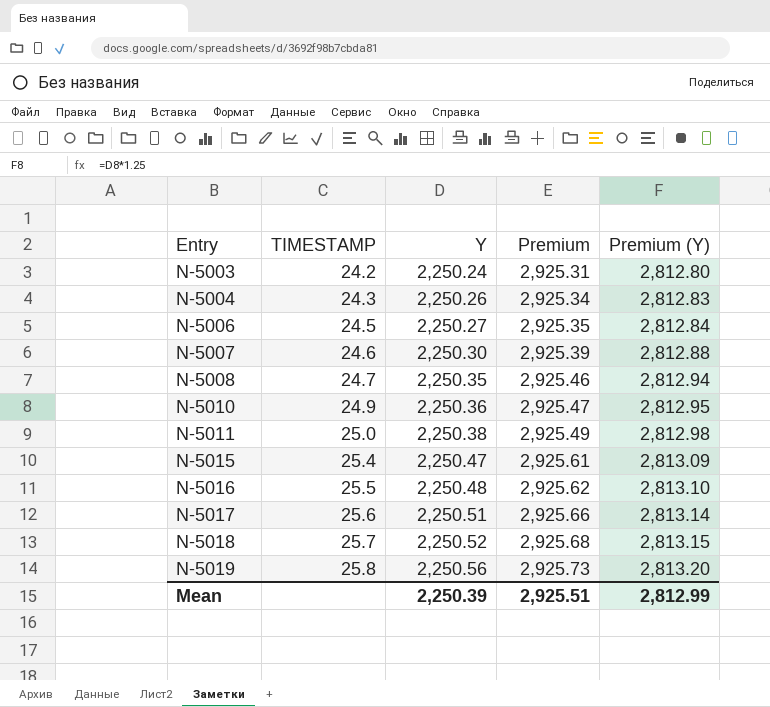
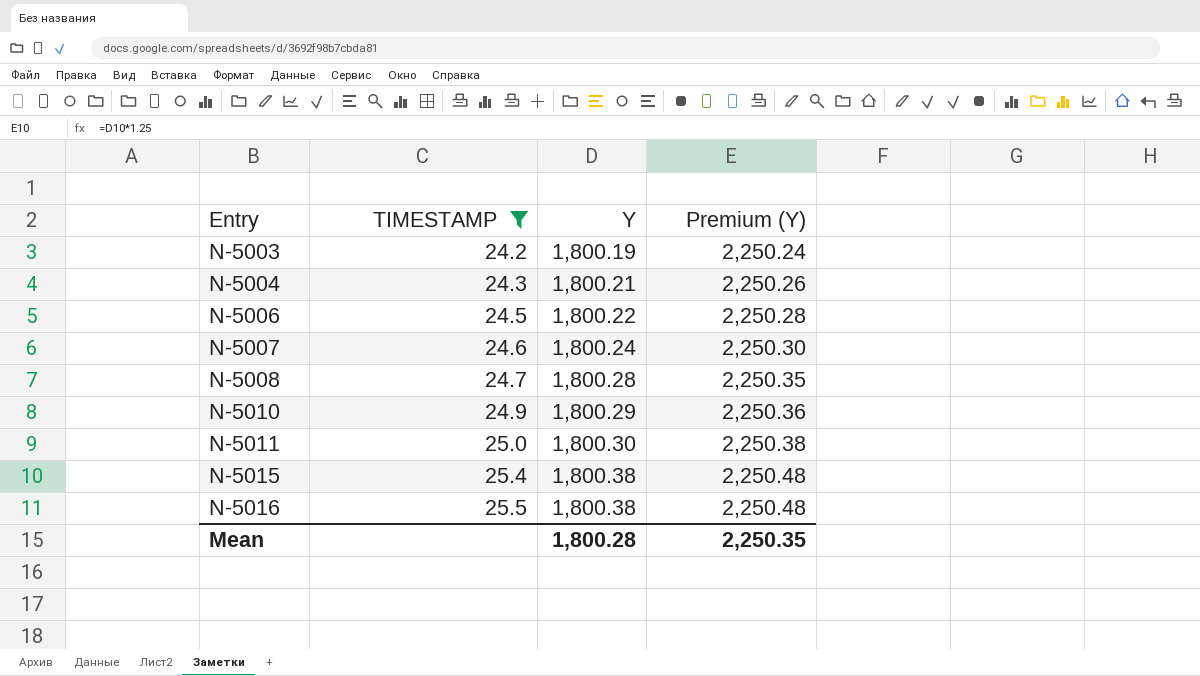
filter: none -> TIMESTAMP <= 25.5
column Premium | formula: [Y] * 1.3 -> none
N-5003 | Y: 2,250.24 -> 1,800.19
N-5003 | Premium (Y): 2,812.80 -> 2,250.24
N-5004 | Y: 2,250.26 -> 1,800.21
N-5004 | Premium (Y): 2,812.83 -> 2,250.26
N-5006 | Y: 2,250.27 -> 1,800.22
N-5006 | Premium (Y): 2,812.84 -> 2,250.28
N-5007 | Y: 2,250.30 -> 1,800.24
N-5007 | Premium (Y): 2,812.88 -> 2,250.30
N-5008 | Y: 2,250.35 -> 1,800.28
N-5008 | Premium (Y): 2,812.94 -> 2,250.35
N-5010 | Y: 2,250.36 -> 1,800.29
N-5010 | Premium (Y): 2,812.95 -> 2,250.36
N-5011 | Y: 2,250.38 -> 1,800.30
N-5011 | Premium (Y): 2,812.98 -> 2,250.38
N-5015 | Y: 2,250.47 -> 1,800.38
N-5015 | Premium (Y): 2,813.09 -> 2,250.48
N-5016 | Y: 2,250.48 -> 1,800.38
N-5016 | Premium (Y): 2,813.10 -> 2,250.48
Mean | Y: 2,250.39 -> 1,800.28
Mean | Premium (Y): 2,812.99 -> 2,250.35

